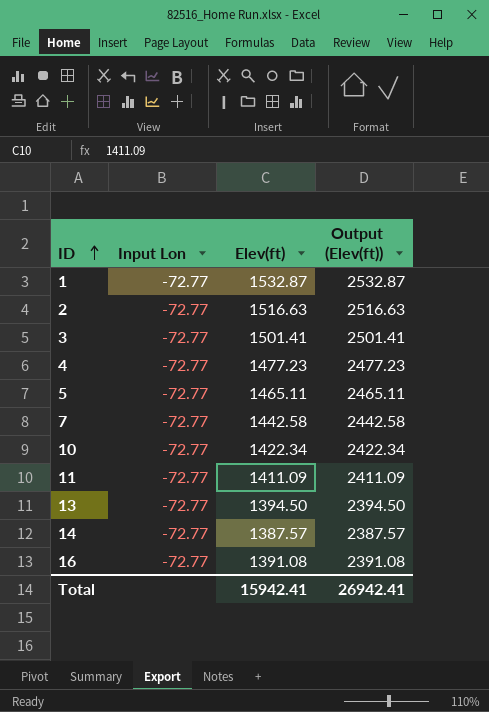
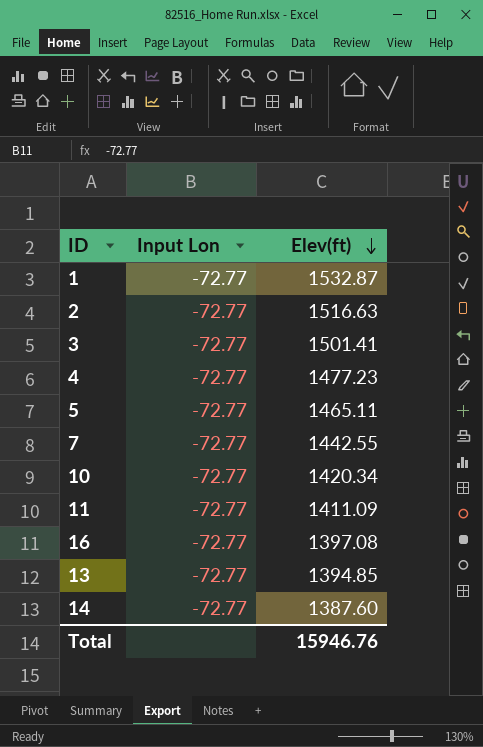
row order: ID ascending -> Elev(ft) descending
column Output (Elev(ft)) | formula: [Elev(ft)] + 1000 -> none
7 | Elev(ft): 1442.58 -> 1442.55
10 | Elev(ft): 1422.34 -> 1420.34
16 | Elev(ft): 1391.08 -> 1397.08
13 | Elev(ft): 1394.50 -> 1394.85
14 | Elev(ft): 1387.57 -> 1387.60
Total | Elev(ft): 15942.41 -> 15946.76

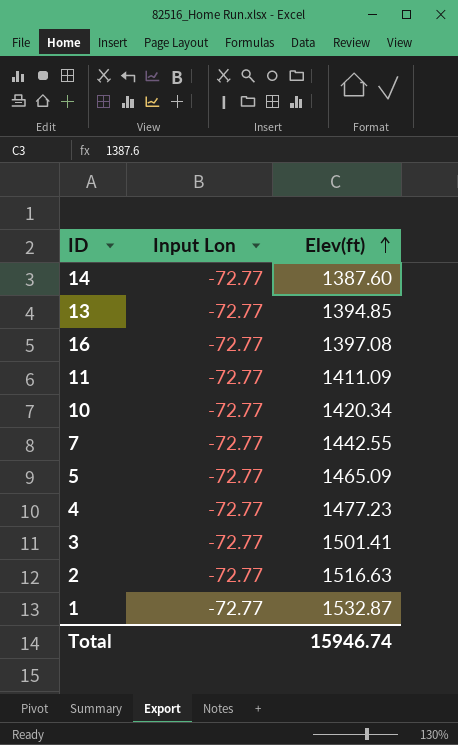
row order: Elev(ft) descending -> Elev(ft) ascending
5 | Elev(ft): 1465.11 -> 1465.09
Total | Elev(ft): 15946.76 -> 15946.74

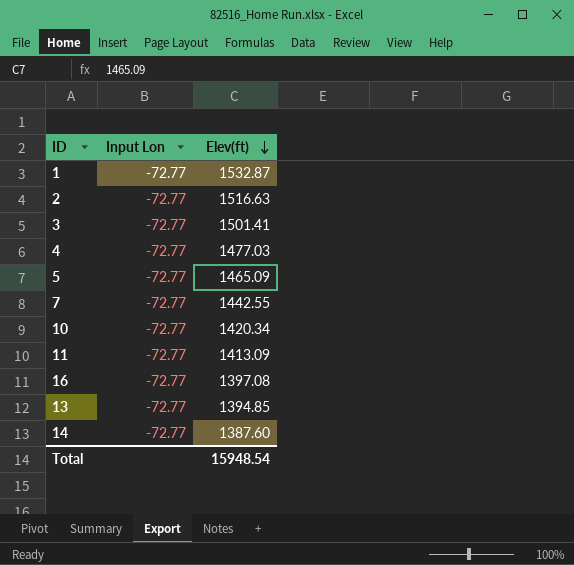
row order: Elev(ft) ascending -> Elev(ft) descending
4 | Elev(ft): 1477.23 -> 1477.03
11 | Elev(ft): 1411.09 -> 1413.09
Total | Elev(ft): 15946.74 -> 15948.54

